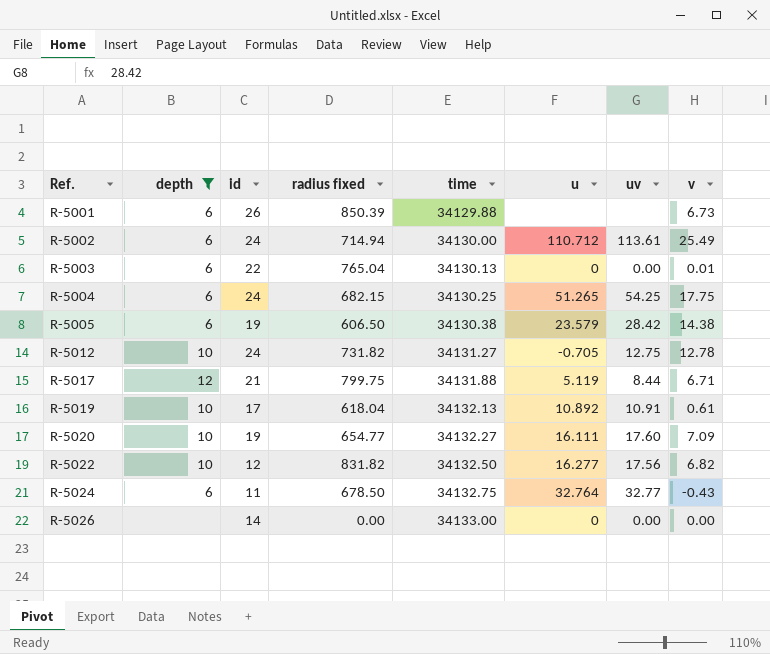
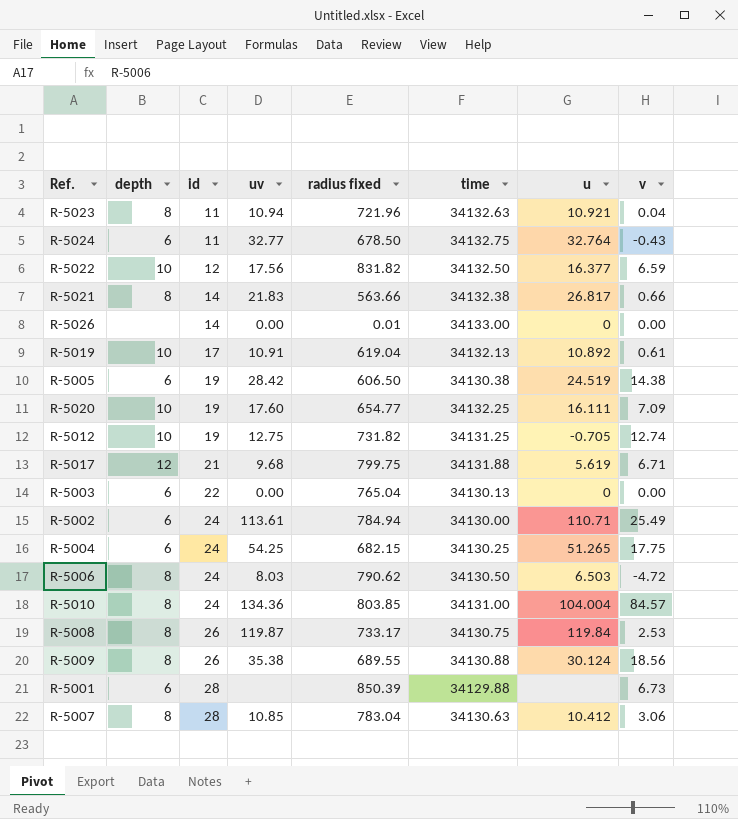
filter: depth != 8 -> none
row order: Ref. ascending -> id ascending
column uv | position: 7 -> 4
R-5022 | u: 16.277 -> 16.377
R-5022 | v: 6.82 -> 6.59
R-5026 | radius fixed: 0.00 -> 0.01
R-5019 | radius fixed: 618.04 -> 619.04
R-5005 | u: 23.579 -> 24.519
R-5020 | time: 34132.27 -> 34132.25
R-5012 | id: 24 -> 19
R-5012 | time: 34131.27 -> 34131.25
R-5012 | v: 12.78 -> 12.74
R-5017 | uv: 8.44 -> 9.68
R-5017 | u: 5.119 -> 5.619
R-5003 | v: 0.01 -> 0.00
R-5002 | radius fixed: 714.94 -> 784.94
R-5002 | u: 110.712 -> 110.71
R-5001 | id: 26 -> 28

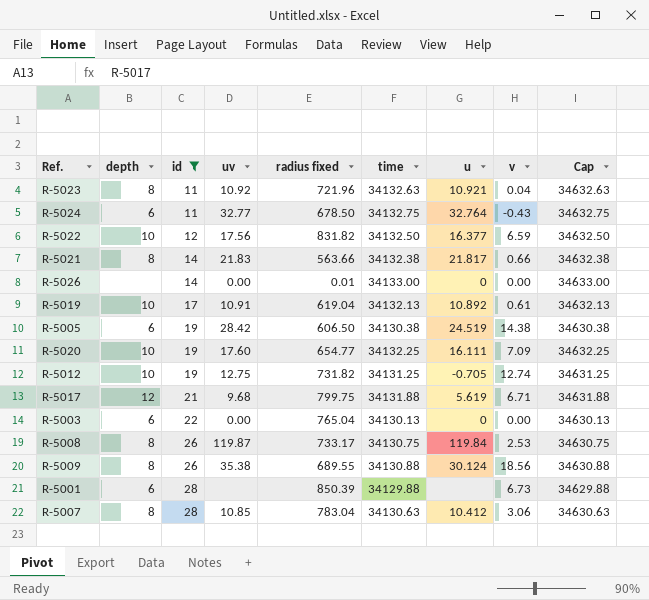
filter: none -> id != 24
column Cap | formula: none -> [time] + 500
R-5023 | uv: 10.94 -> 10.92
R-5021 | u: 26.817 -> 21.817

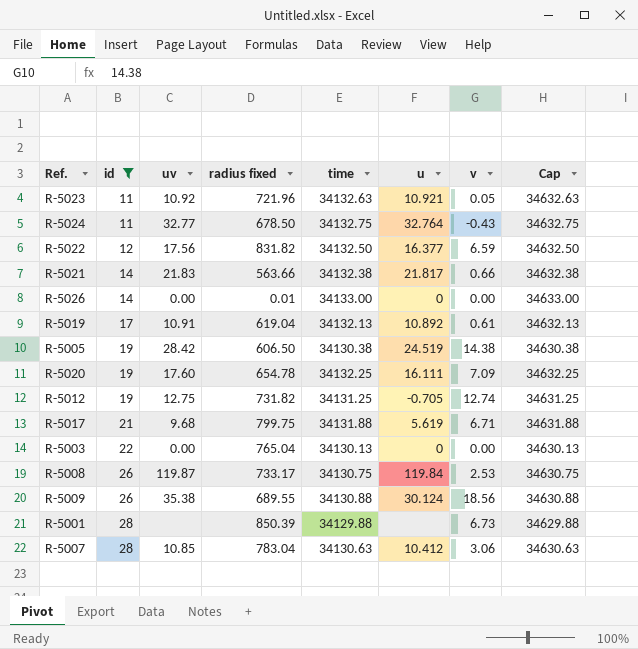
column depth | position: 2 -> none
R-5023 | v: 0.04 -> 0.05
R-5020 | radius fixed: 654.77 -> 654.78

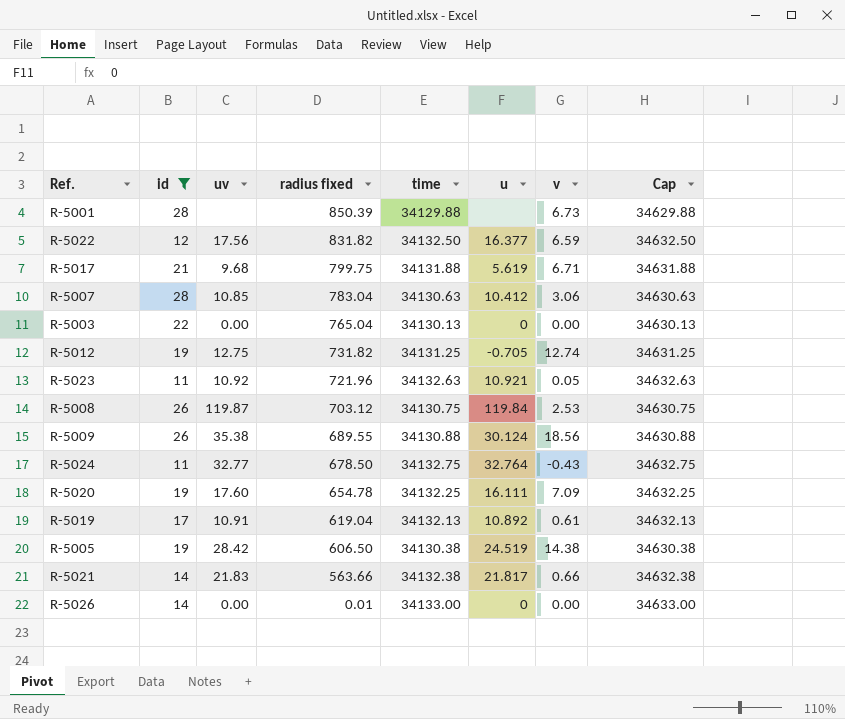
row order: id ascending -> radius fixed descending
R-5008 | radius fixed: 733.17 -> 703.12

